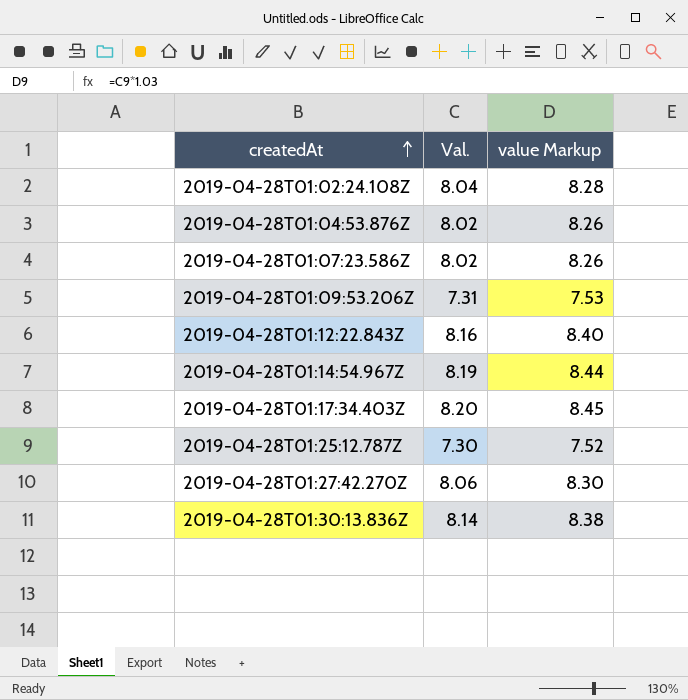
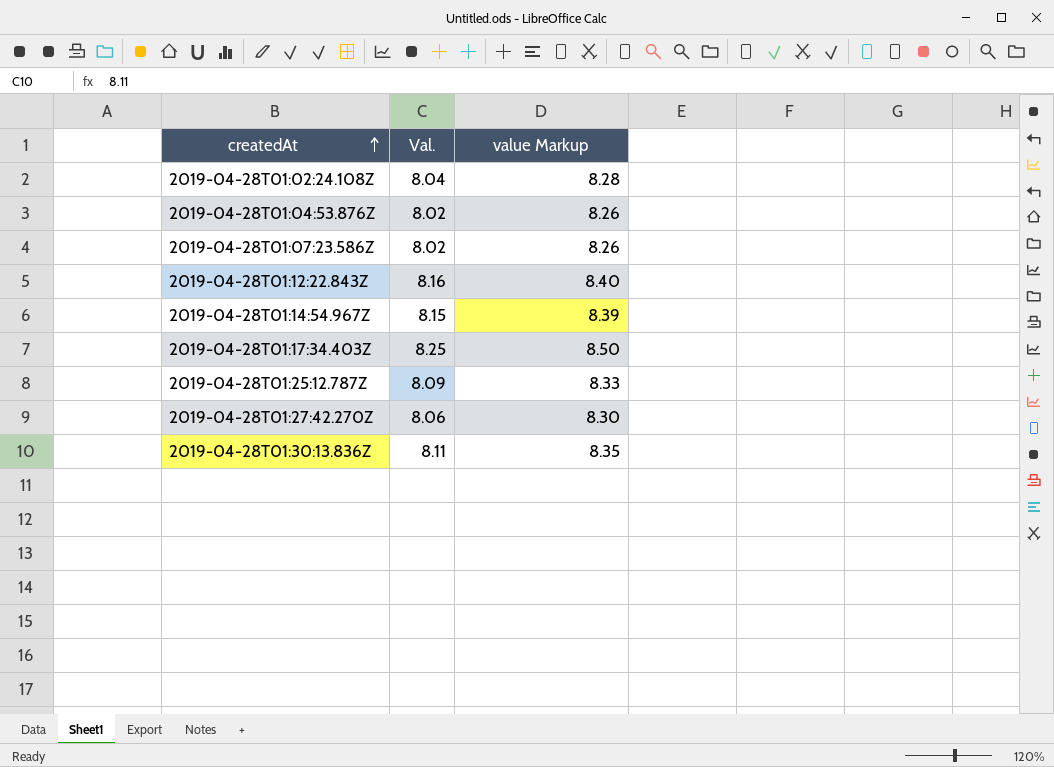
row 2019-04-28T01:09:53.206Z: 7.31 | 7.53 -> none
2019-04-28T01:14:54.967Z | Val.: 8.19 -> 8.15
2019-04-28T01:14:54.967Z | value Markup: 8.44 -> 8.39
2019-04-28T01:17:34.403Z | Val.: 8.20 -> 8.25
2019-04-28T01:17:34.403Z | value Markup: 8.45 -> 8.50
2019-04-28T01:25:12.787Z | Val.: 7.30 -> 8.09
2019-04-28T01:25:12.787Z | value Markup: 7.52 -> 8.33
2019-04-28T01:30:13.836Z | Val.: 8.14 -> 8.11
2019-04-28T01:30:13.836Z | value Markup: 8.38 -> 8.35

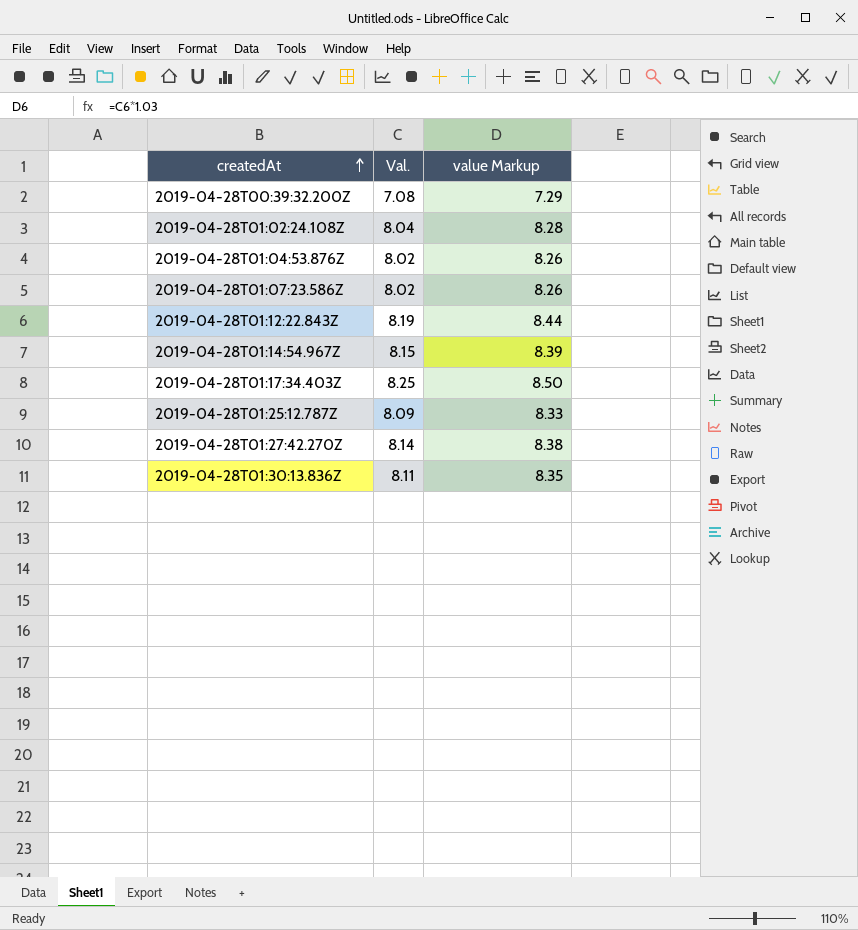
row 2019-04-28T00:39:32.200Z: none -> 7.08 | 7.29
2019-04-28T01:12:22.843Z | Val.: 8.16 -> 8.19
2019-04-28T01:12:22.843Z | value Markup: 8.40 -> 8.44
2019-04-28T01:27:42.270Z | Val.: 8.06 -> 8.14
2019-04-28T01:27:42.270Z | value Markup: 8.30 -> 8.38

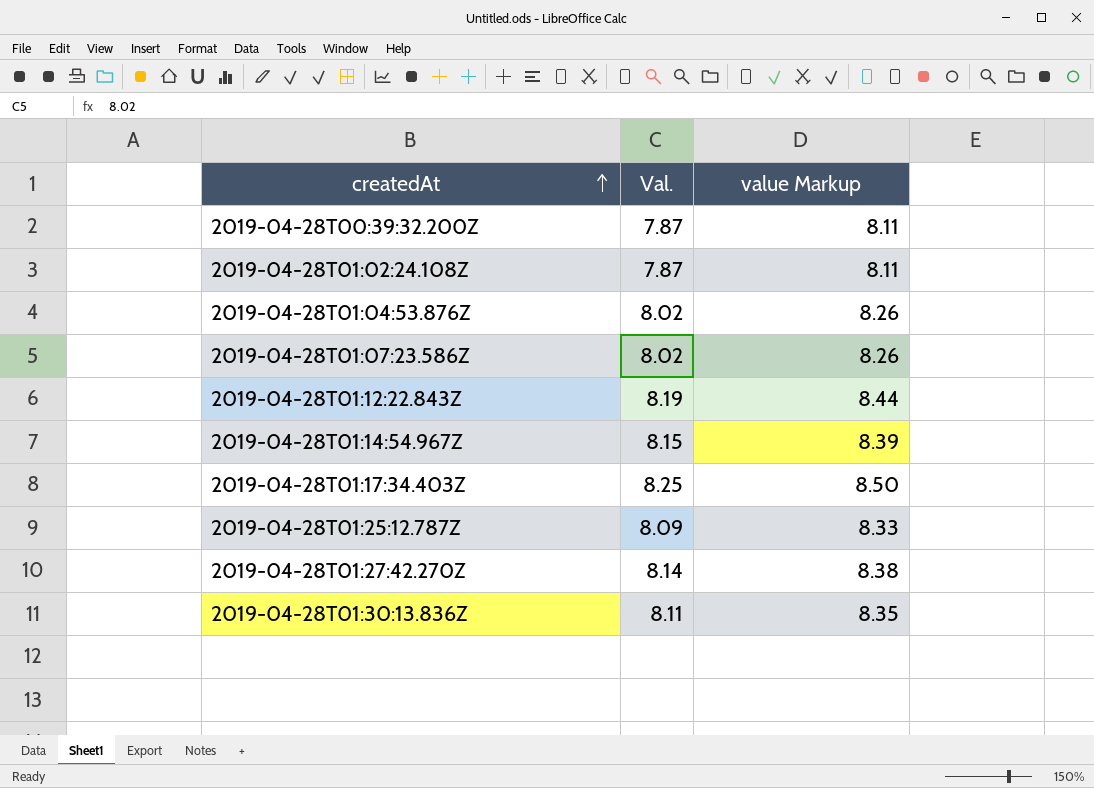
2019-04-28T00:39:32.200Z | Val.: 7.08 -> 7.87
2019-04-28T00:39:32.200Z | value Markup: 7.29 -> 8.11
2019-04-28T01:02:24.108Z | Val.: 8.04 -> 7.87
2019-04-28T01:02:24.108Z | value Markup: 8.28 -> 8.11

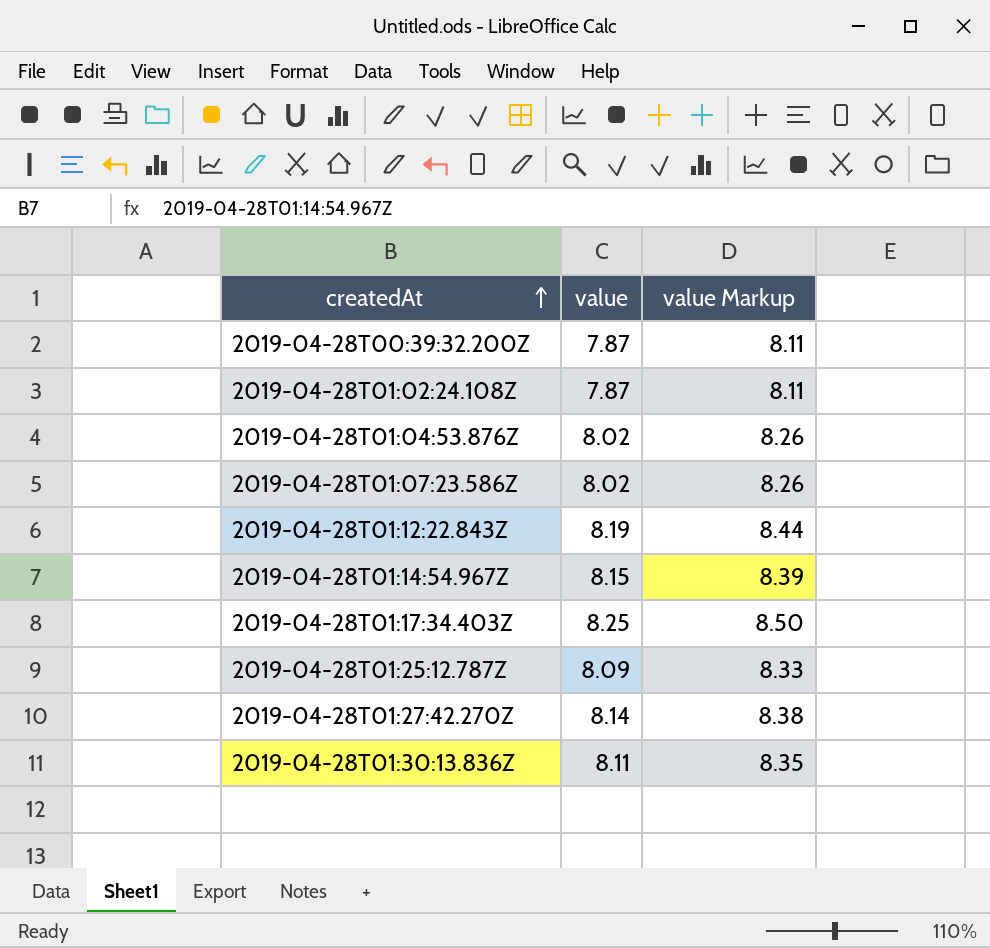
column name: Val. -> value

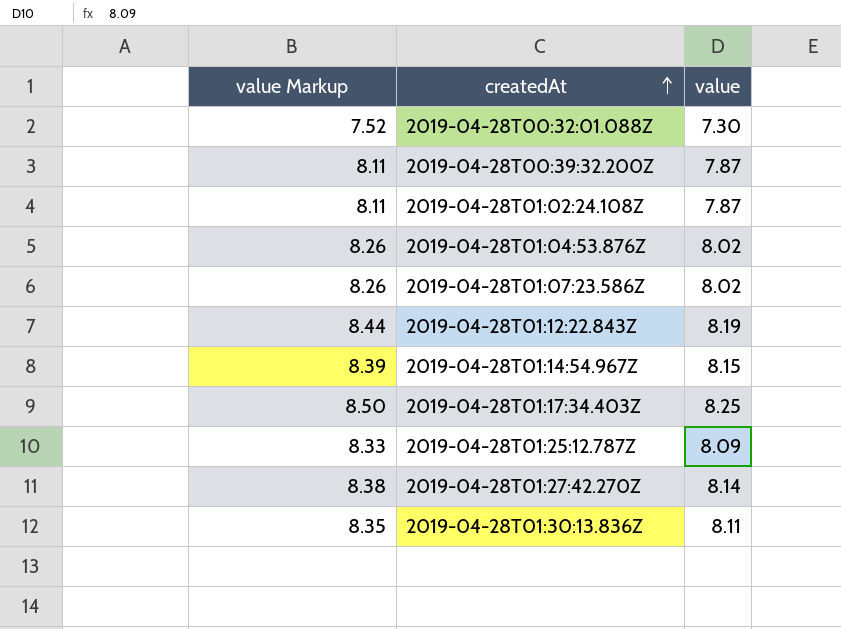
column value Markup | position: 3 -> 1
row 2019-04-28T00:32:01.088Z: none -> 7.52 | 7.30

